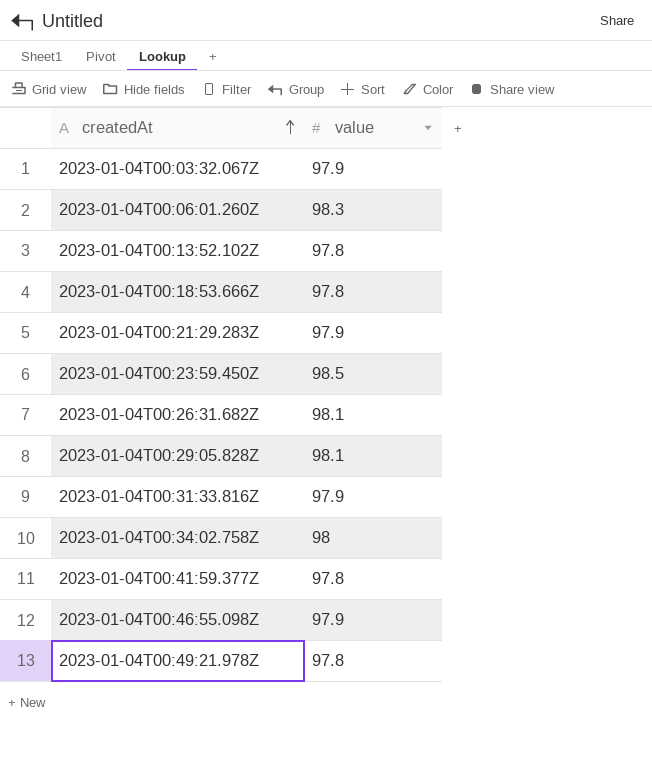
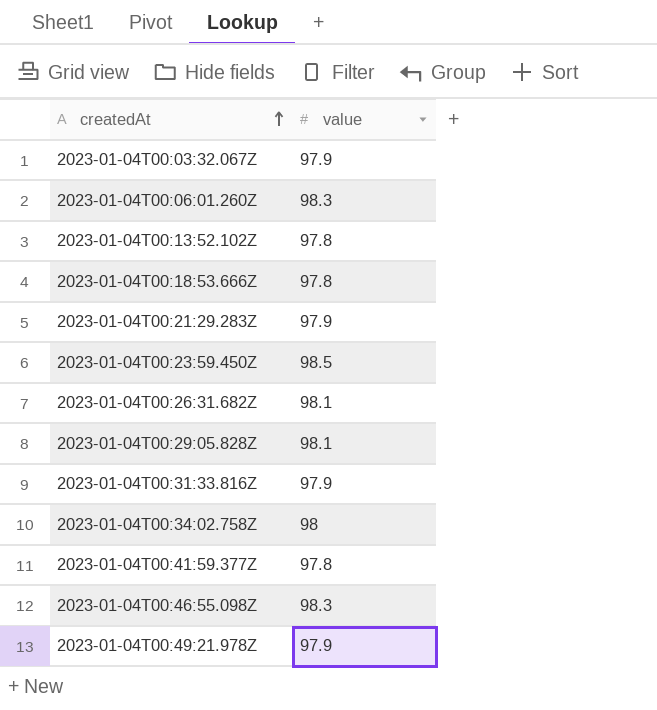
2023-01-04T00:46:55.098Z | value: 97.9 -> 98.3
2023-01-04T00:49:21.978Z | value: 97.8 -> 97.9

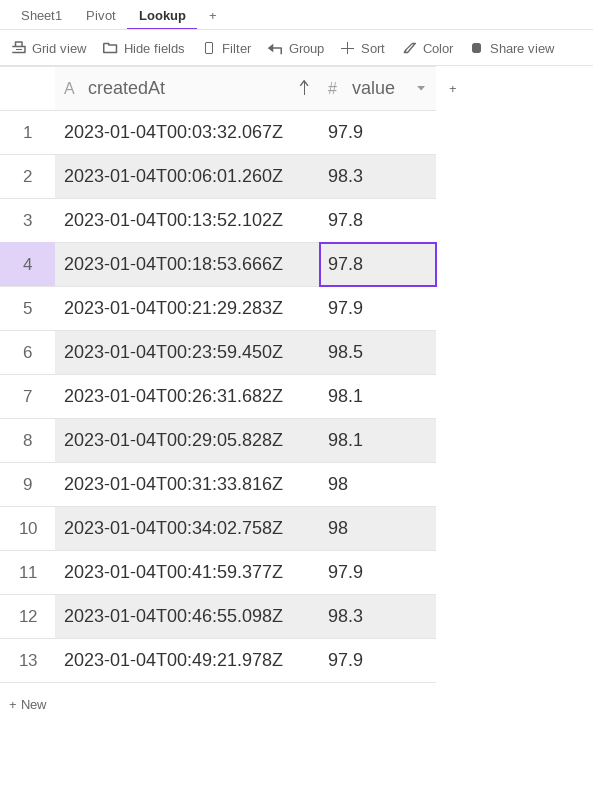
2023-01-04T00:31:33.816Z | value: 97.9 -> 98
2023-01-04T00:41:59.377Z | value: 97.8 -> 97.9

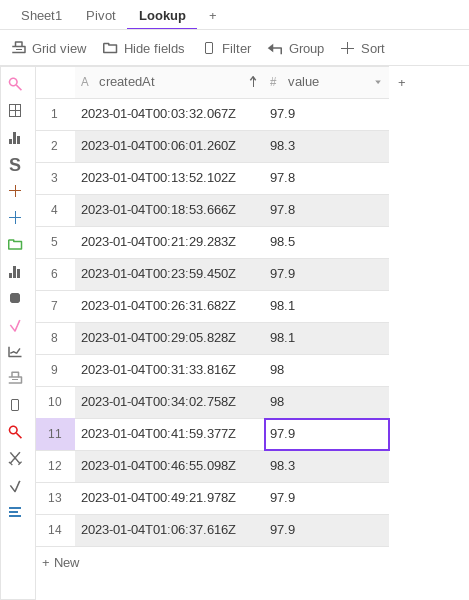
2023-01-04T00:21:29.283Z | value: 97.9 -> 98.5
2023-01-04T00:23:59.450Z | value: 98.5 -> 97.9
row 2023-01-04T01:06:37.616Z: none -> 97.9

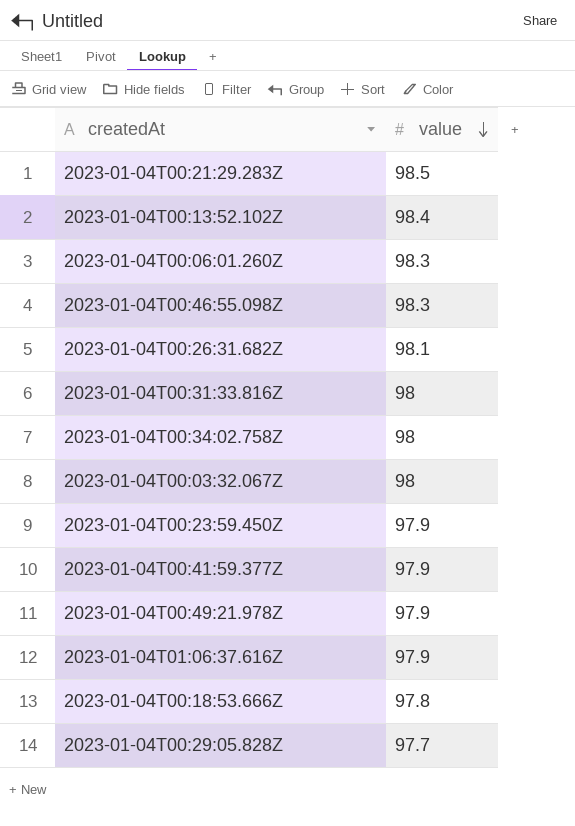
row order: createdAt ascending -> value descending
2023-01-04T00:13:52.102Z | value: 97.8 -> 98.4
2023-01-04T00:03:32.067Z | value: 97.9 -> 98
2023-01-04T00:29:05.828Z | value: 98.1 -> 97.7

